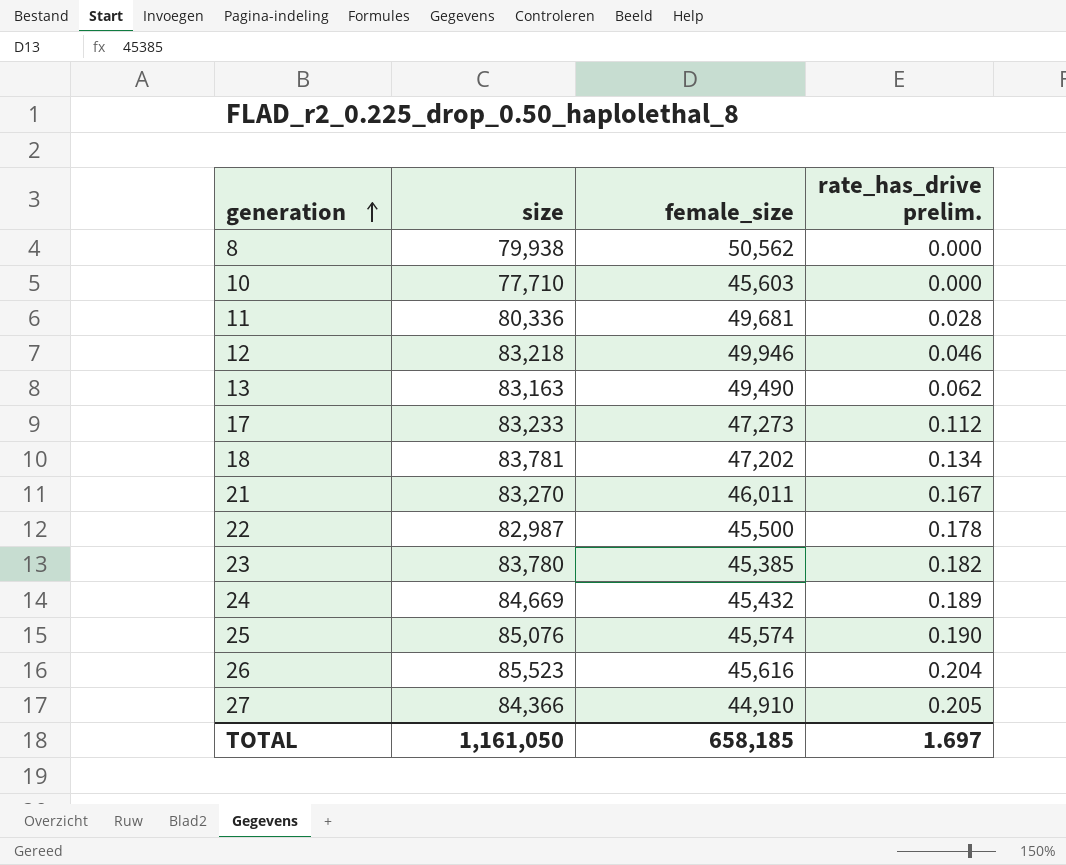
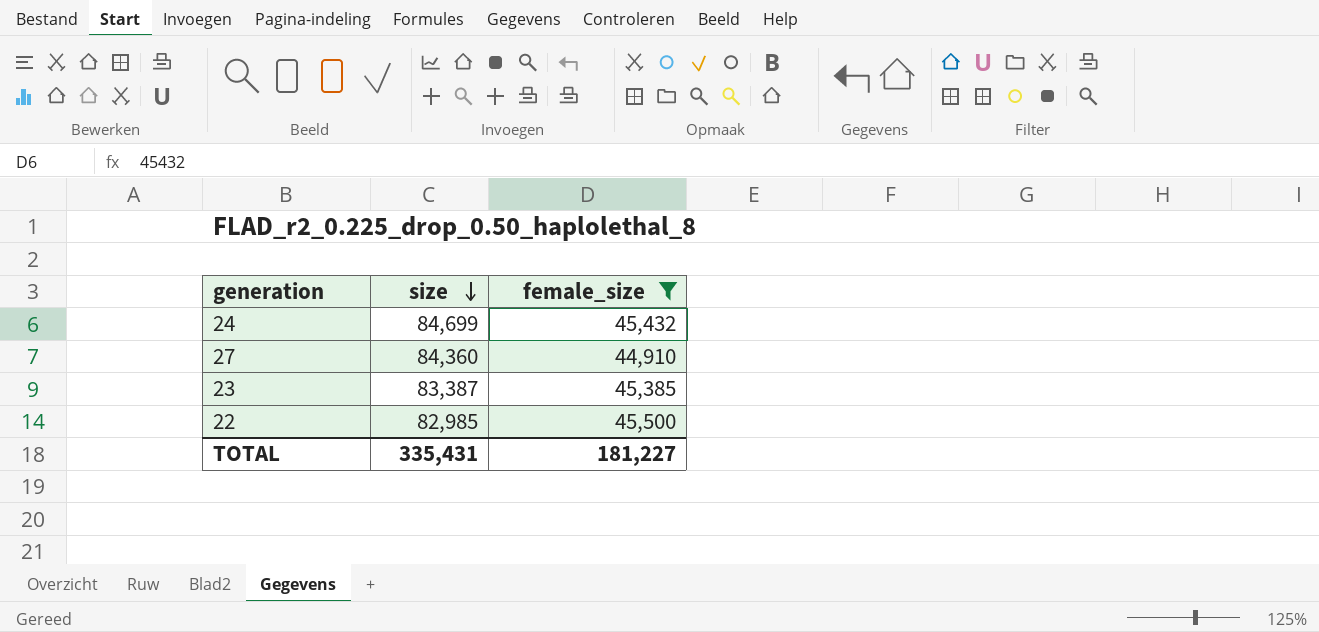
filter: none -> female_size <= 45,500
row order: generation ascending -> size descending
column rate_has_drive prelim. | position: 4 -> none
24 | size: 84,669 -> 84,699
27 | size: 84,366 -> 84,360
23 | size: 83,780 -> 83,387
22 | size: 82,987 -> 82,985
TOTAL | size: 1,161,050 -> 335,431
TOTAL | female_size: 658,185 -> 181,227

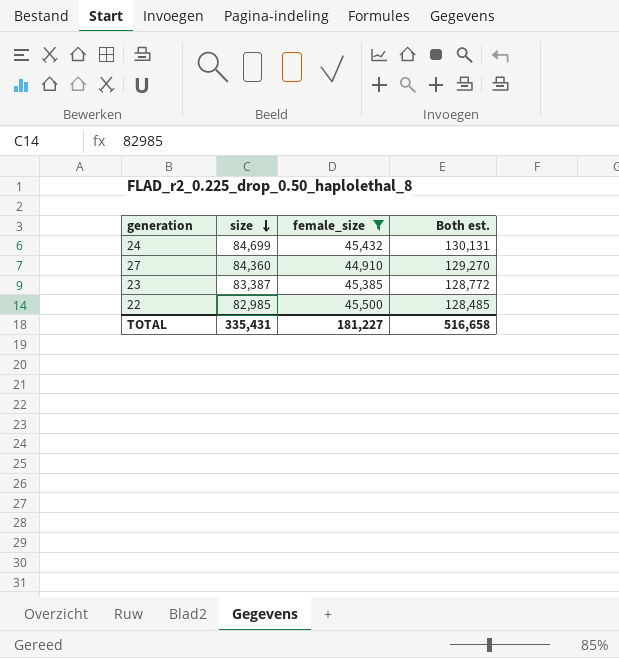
column Both est. | formula: none -> [size] + [female_size]

